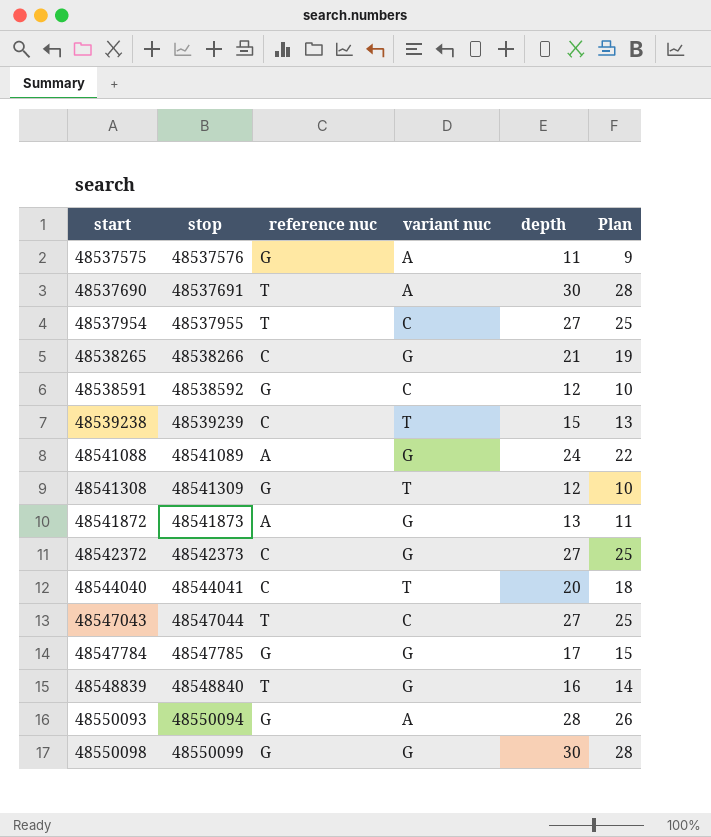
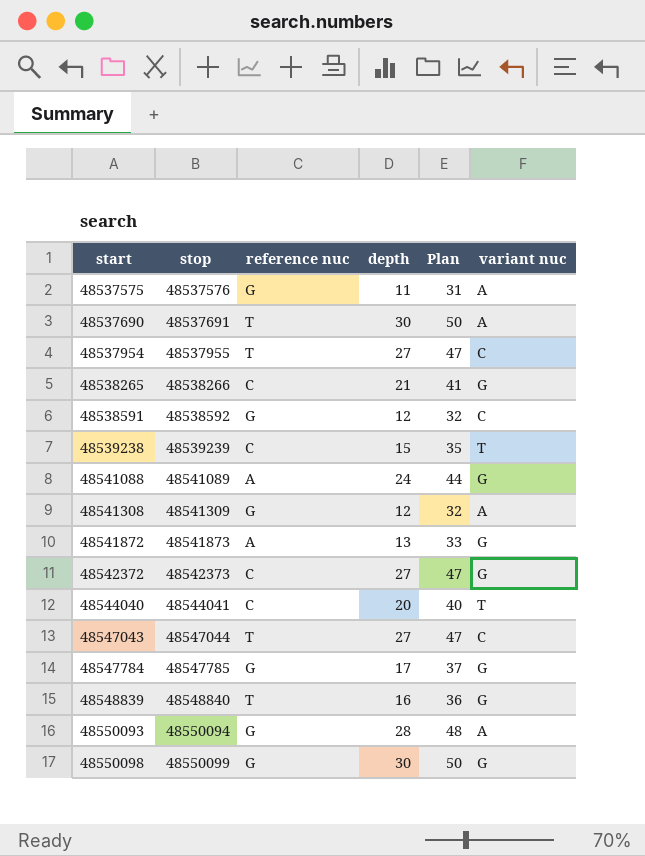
column Plan | formula: [depth] - 2 -> [depth] + 20
column variant nuc | position: 4 -> 6
48541308 | variant nuc: T -> A

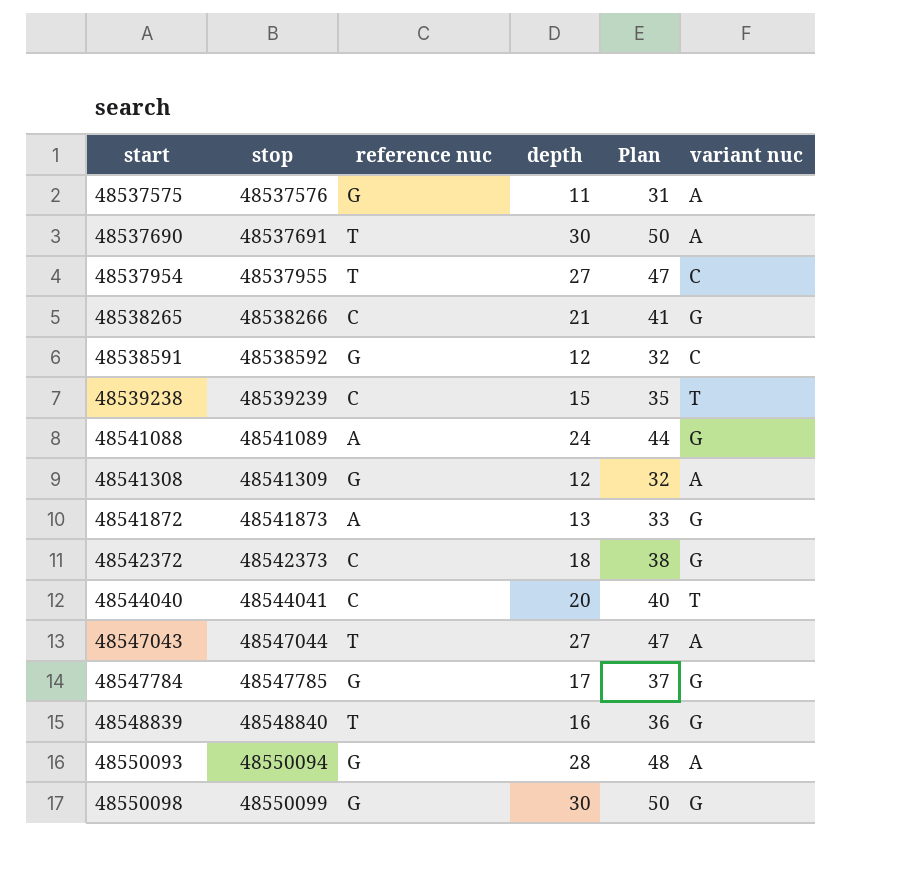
48542372 | depth: 27 -> 18
48542372 | Plan: 47 -> 38
48547043 | variant nuc: C -> A

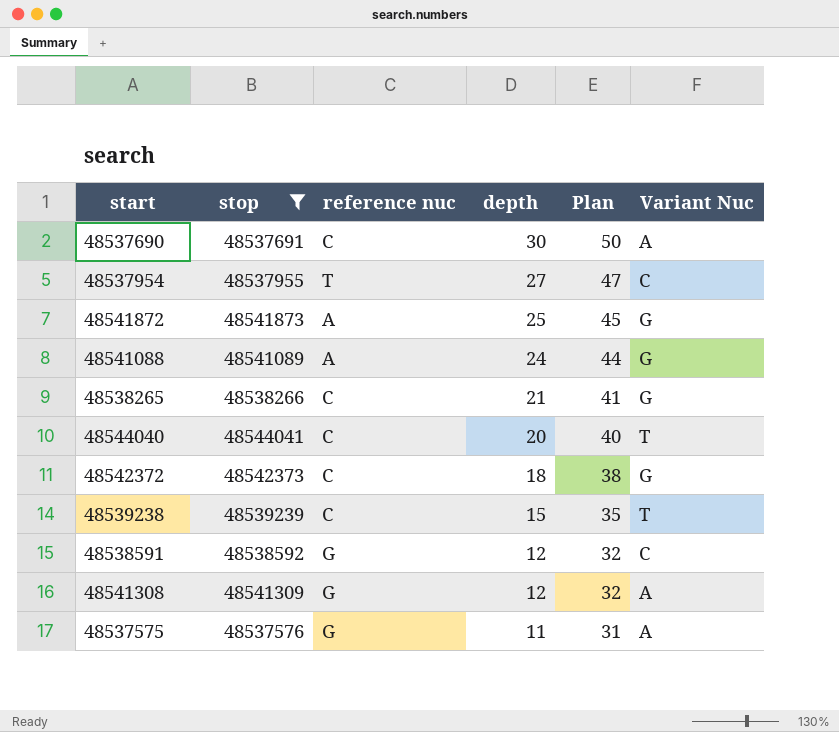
filter: none -> stop <= 48544041
row order: start ascending -> depth descending
column name: variant nuc -> Variant Nuc
48537690 | reference nuc: T -> C
48541872 | depth: 13 -> 25
48541872 | Plan: 33 -> 45

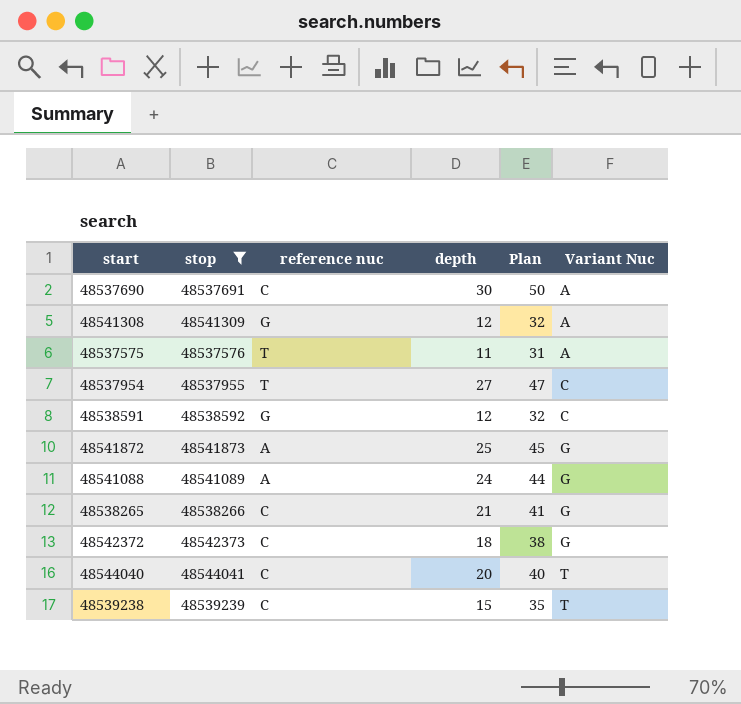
row order: depth descending -> Variant Nuc ascending
48537575 | reference nuc: G -> T

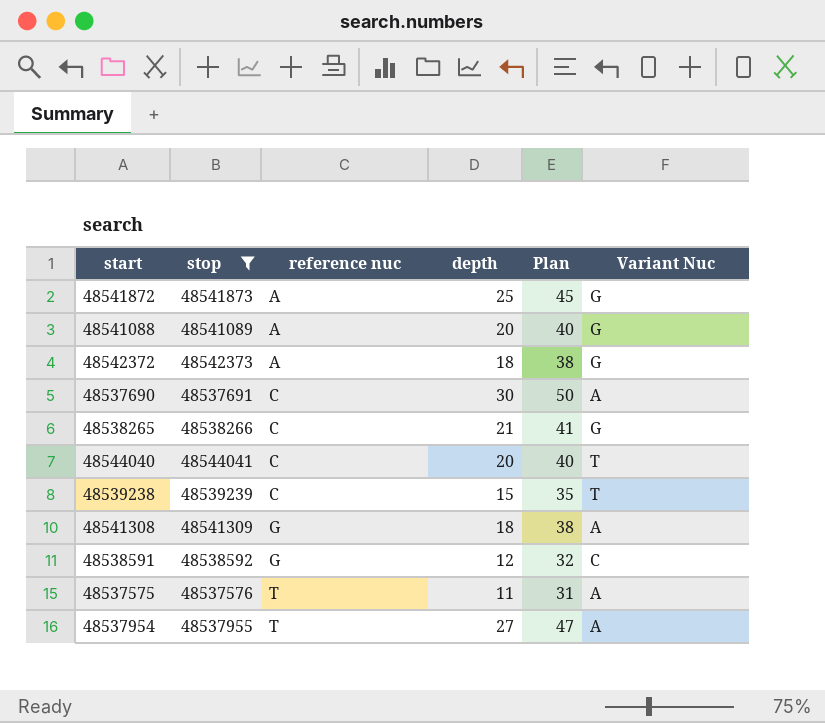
row order: Variant Nuc ascending -> reference nuc ascending
48541088 | depth: 24 -> 20
48541088 | Plan: 44 -> 40
48542372 | reference nuc: C -> A
48541308 | depth: 12 -> 18
48541308 | Plan: 32 -> 38
48537954 | Variant Nuc: C -> A

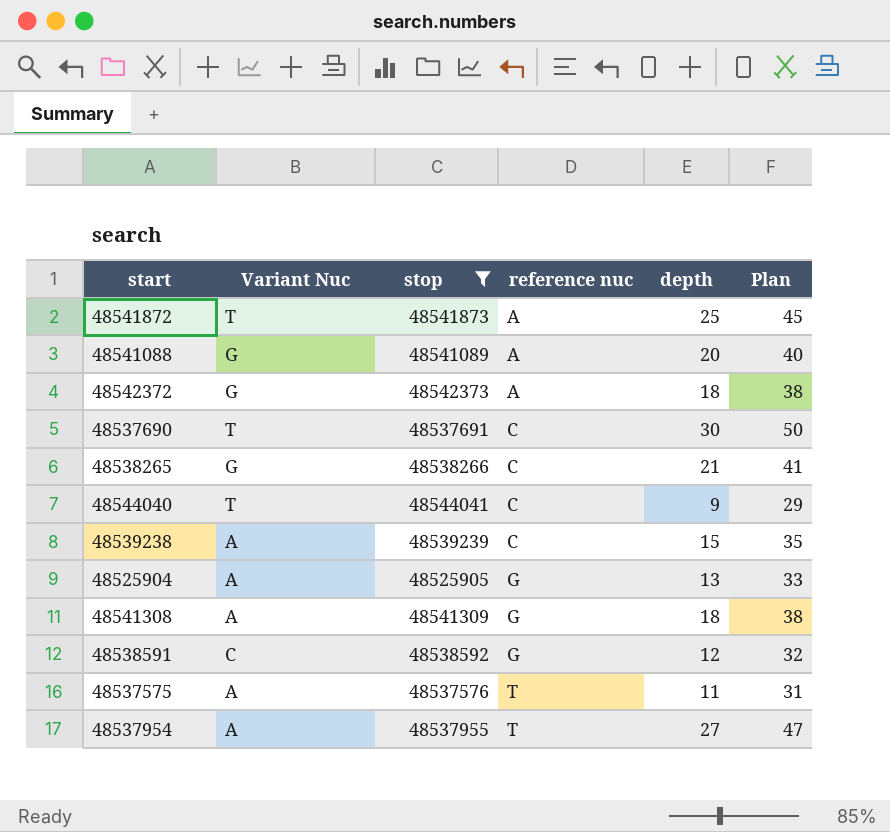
column Variant Nuc | position: 6 -> 2
48541872 | Variant Nuc: G -> T
48537690 | Variant Nuc: A -> T
48544040 | depth: 20 -> 9
48544040 | Plan: 40 -> 29
48539238 | Variant Nuc: T -> A
row 48525904: none -> A | 48525905 | G | 13 | 33

